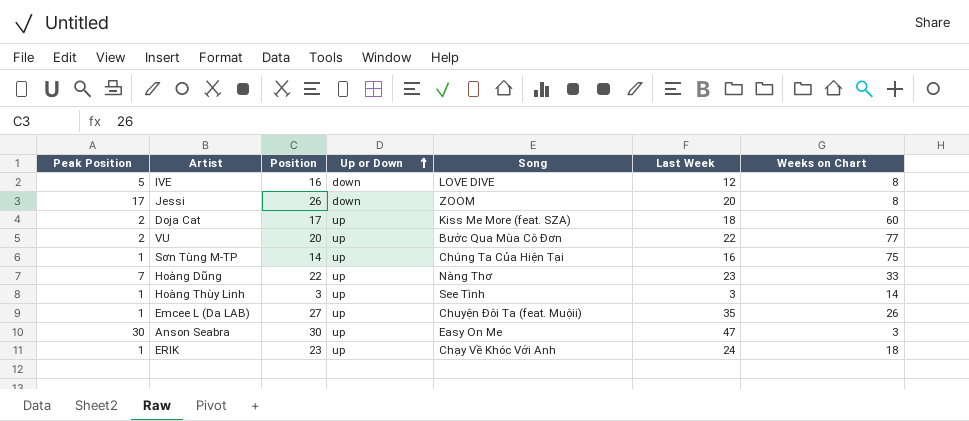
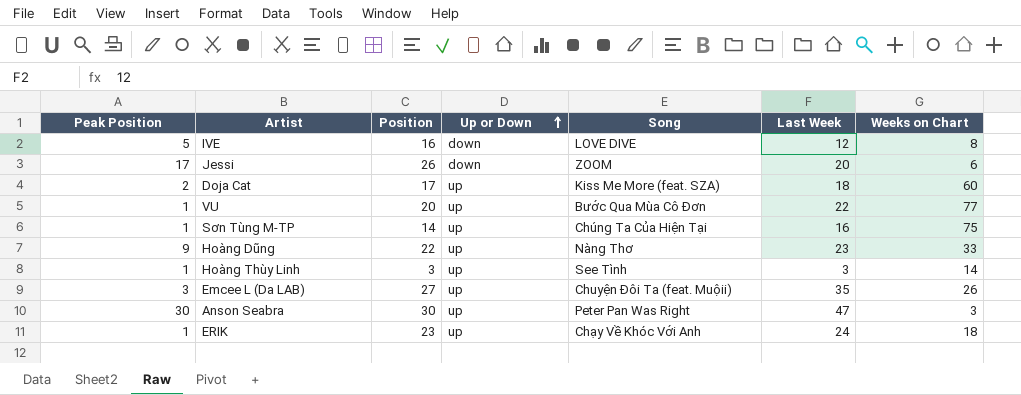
Jessi | Weeks on Chart: 8 -> 6
VU | Peak Position: 2 -> 1
Hoàng Dũng | Peak Position: 7 -> 9
Emcee L (Da LAB) | Peak Position: 1 -> 3
Anson Seabra | Song: Easy On Me -> Peter Pan Was Right

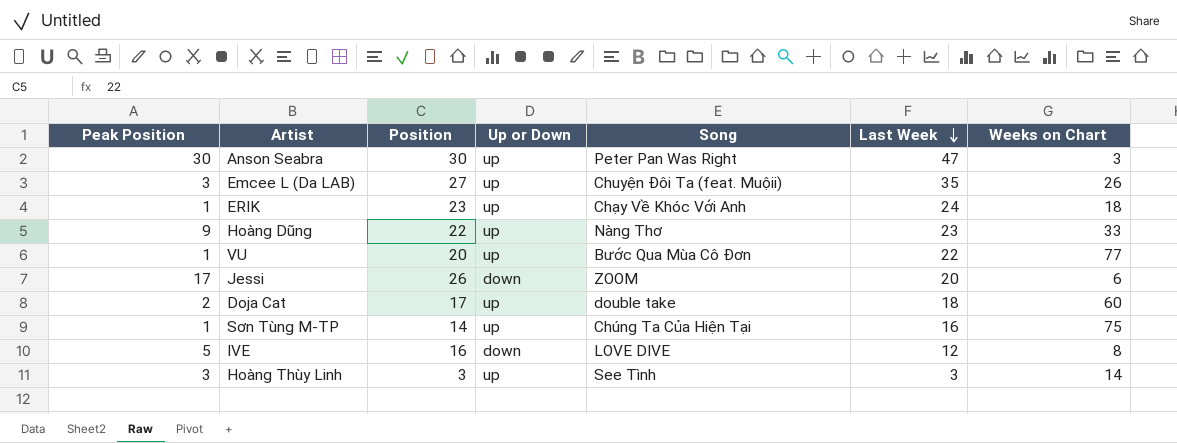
row order: Up or Down ascending -> Last Week descending
Doja Cat | Song: Kiss Me More (feat. SZA) -> double take
Hoàng Thùy Linh | Peak Position: 1 -> 3

